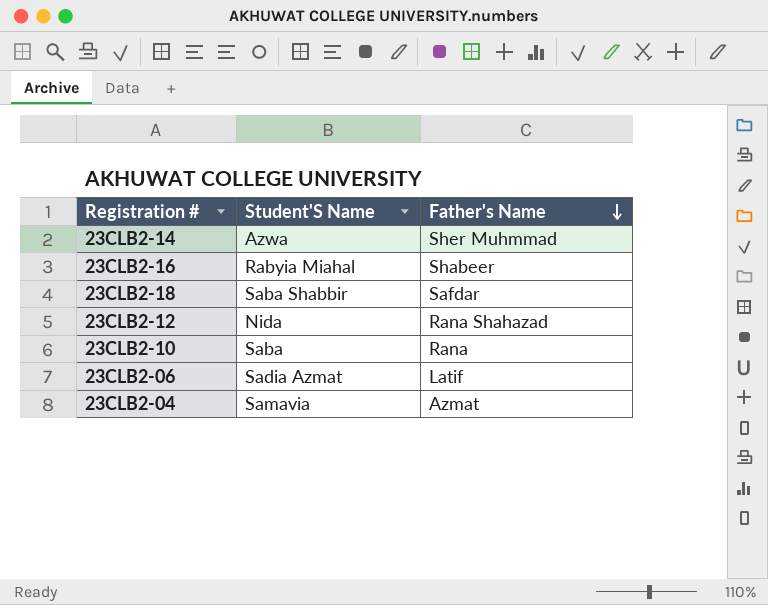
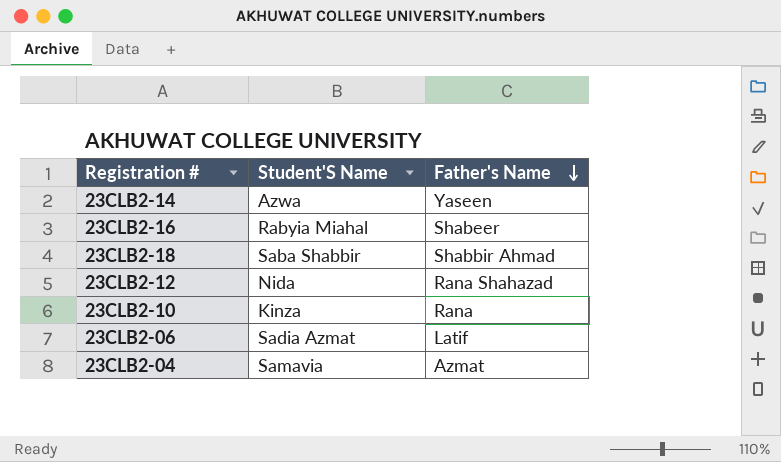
23CLB2-14 | Father's Name: Sher Muhmmad -> Yaseen
23CLB2-18 | Father's Name: Safdar -> Shabbir Ahmad
23CLB2-10 | Student'S Name: Saba -> Kinza

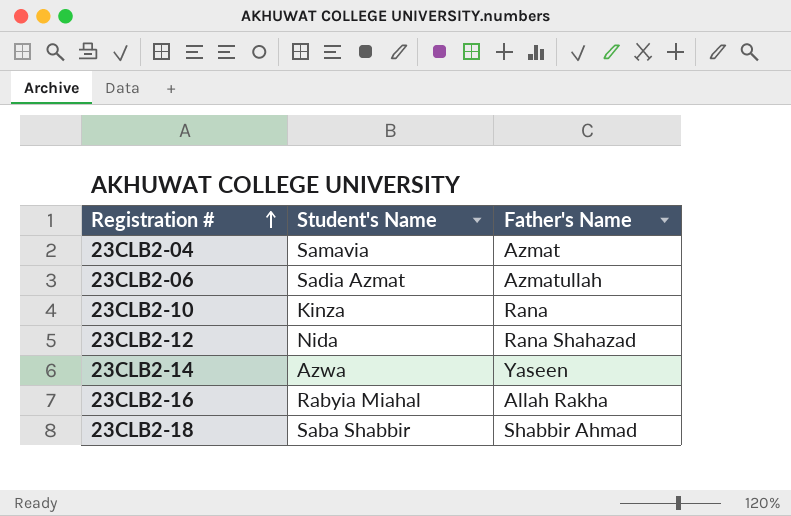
row order: Father's Name descending -> Registration # ascending
column name: Student'S Name -> Student's Name
23CLB2-06 | Father's Name: Latif -> Azmatullah
23CLB2-16 | Father's Name: Shabeer -> Allah Rakha

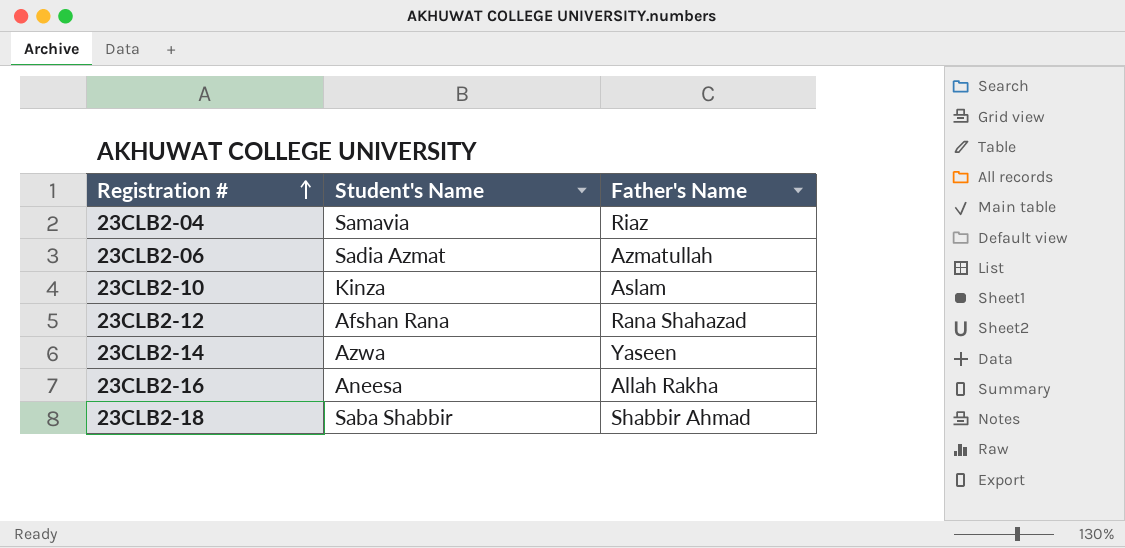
23CLB2-04 | Father's Name: Azmat -> Riaz
23CLB2-10 | Father's Name: Rana -> Aslam
23CLB2-12 | Student's Name: Nida -> Afshan Rana
23CLB2-16 | Student's Name: Rabyia Miahal -> Aneesa

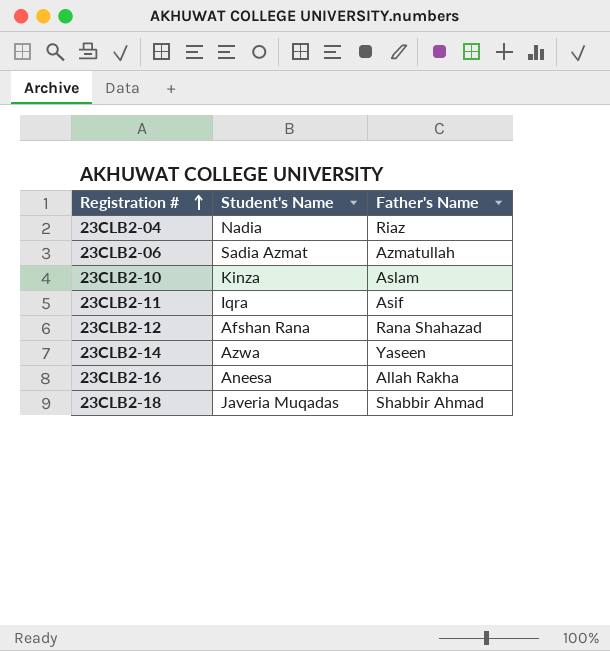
23CLB2-04 | Student's Name: Samavia -> Nadia
row 23CLB2-11: none -> Iqra | Asif
23CLB2-18 | Student's Name: Saba Shabbir -> Javeria Muqadas

